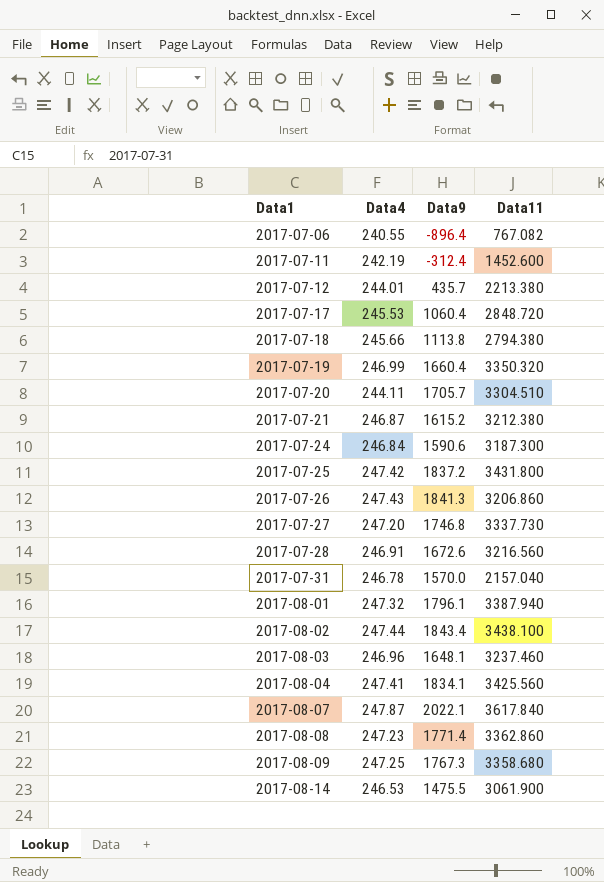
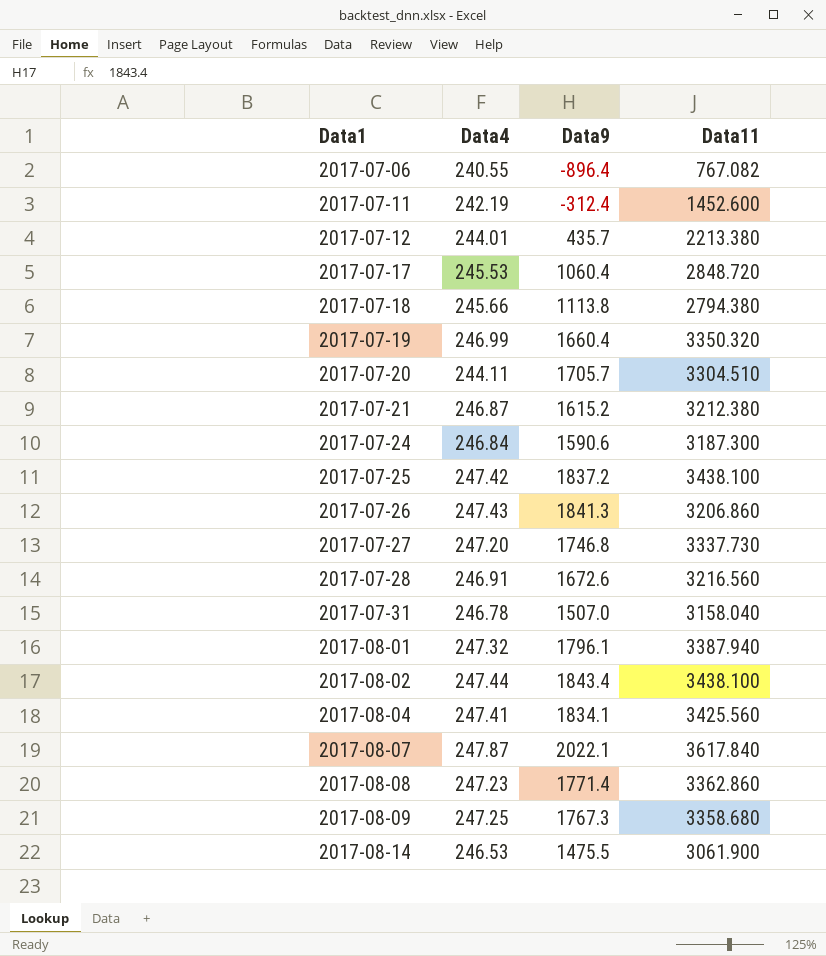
row 2017-08-03: 246.96 | 1648.1 | 3237.460 -> none
2017-07-25 | Data11: 3431.800 -> 3438.100
2017-07-31 | Data9: 1570.0 -> 1507.0
2017-07-31 | Data11: 2157.040 -> 3158.040

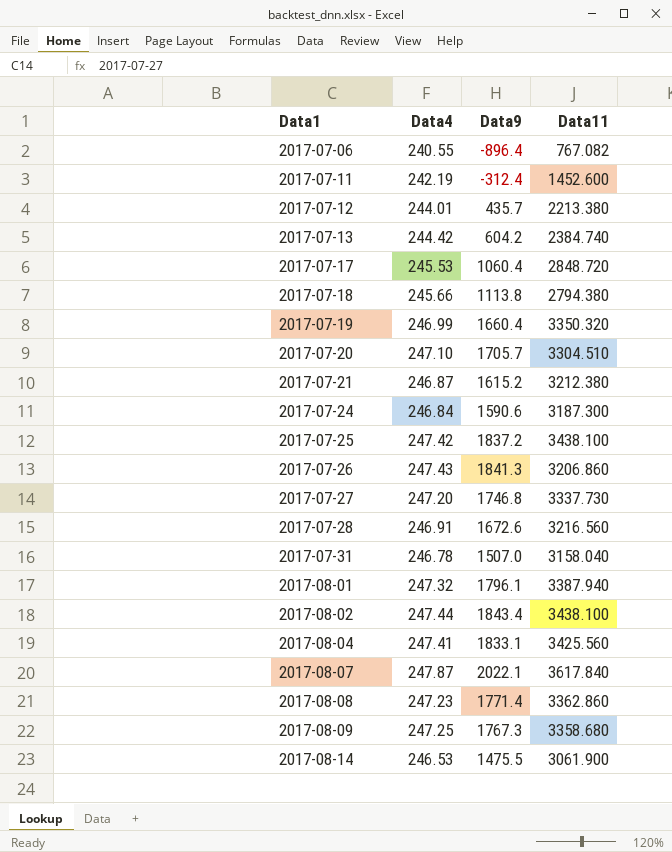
row 2017-07-13: none -> 244.42 | 604.2 | 2384.740
2017-07-20 | Data4: 244.11 -> 247.10
2017-08-04 | Data9: 1834.1 -> 1833.1

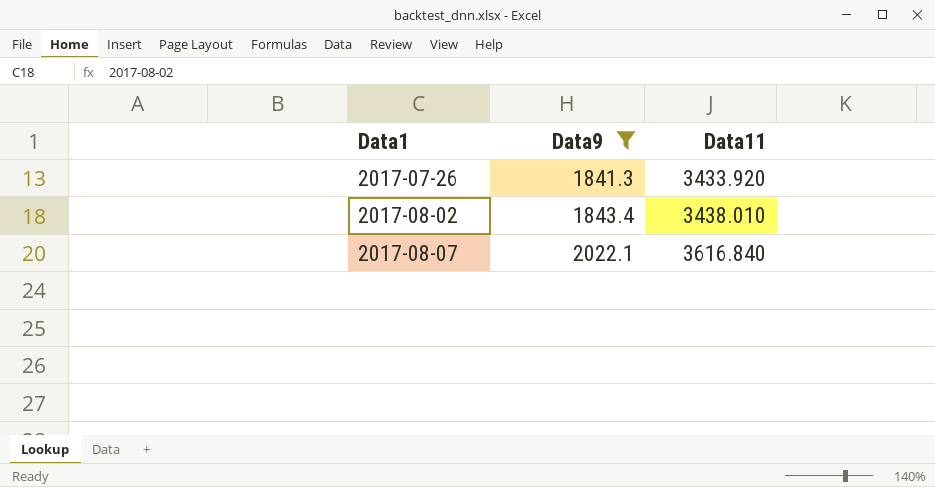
filter: none -> Data9 >= 1841.3
column Data4 | position: 2 -> none
2017-07-26 | Data11: 3206.860 -> 3433.920
2017-08-02 | Data11: 3438.100 -> 3438.010
2017-08-07 | Data11: 3617.840 -> 3616.840

